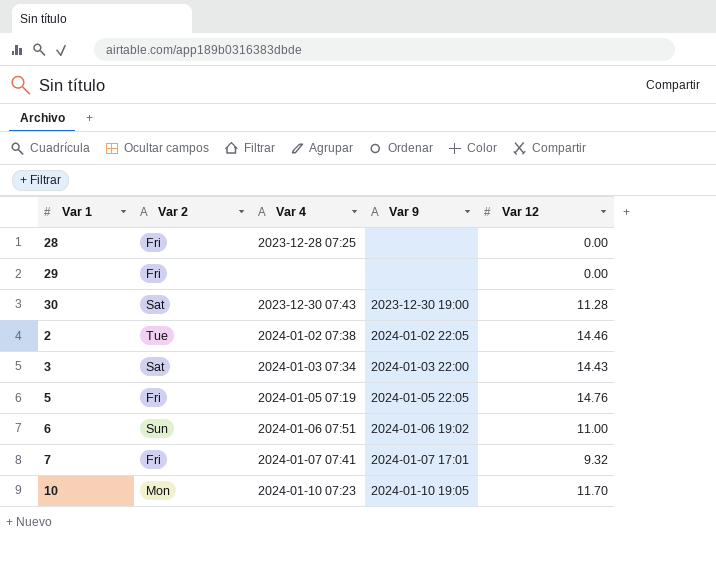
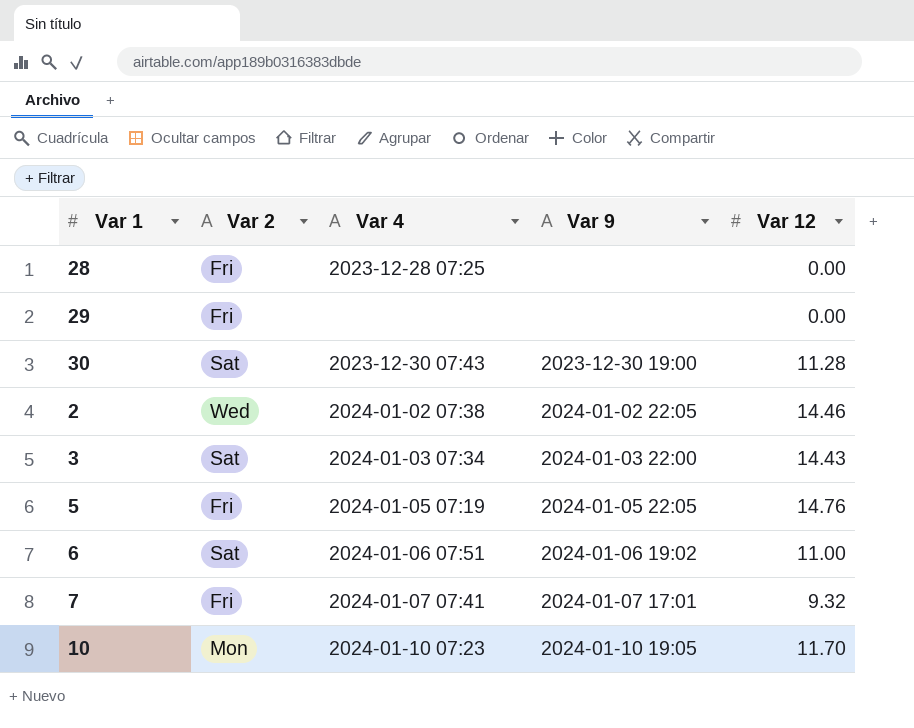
2 | Var 2: Tue -> Wed
6 | Var 2: Sun -> Sat

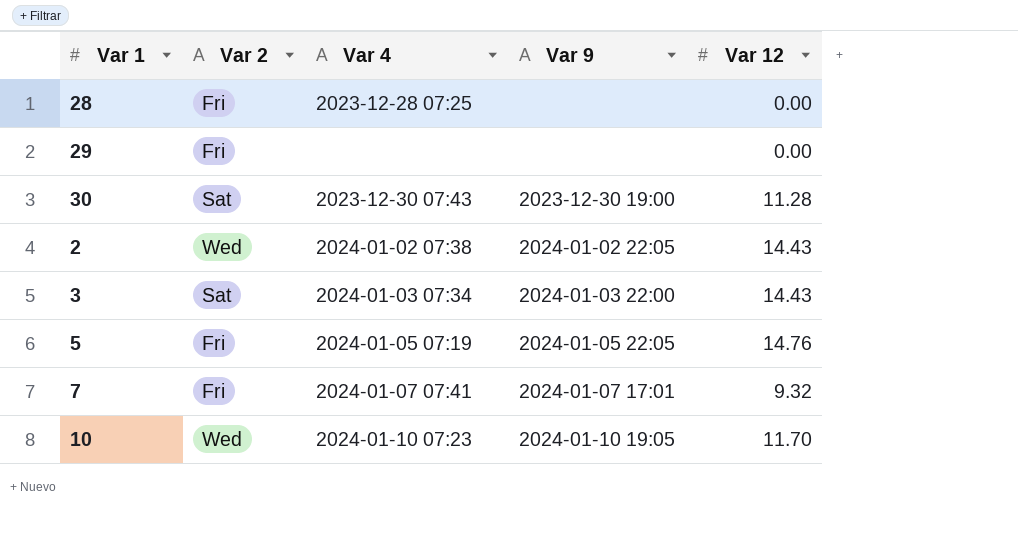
row 6: Sat | 2024-01-06 07:51 | 2024-01-06 19:02 | 11.00 -> none
2 | Var 12: 14.46 -> 14.43
10 | Var 2: Mon -> Wed

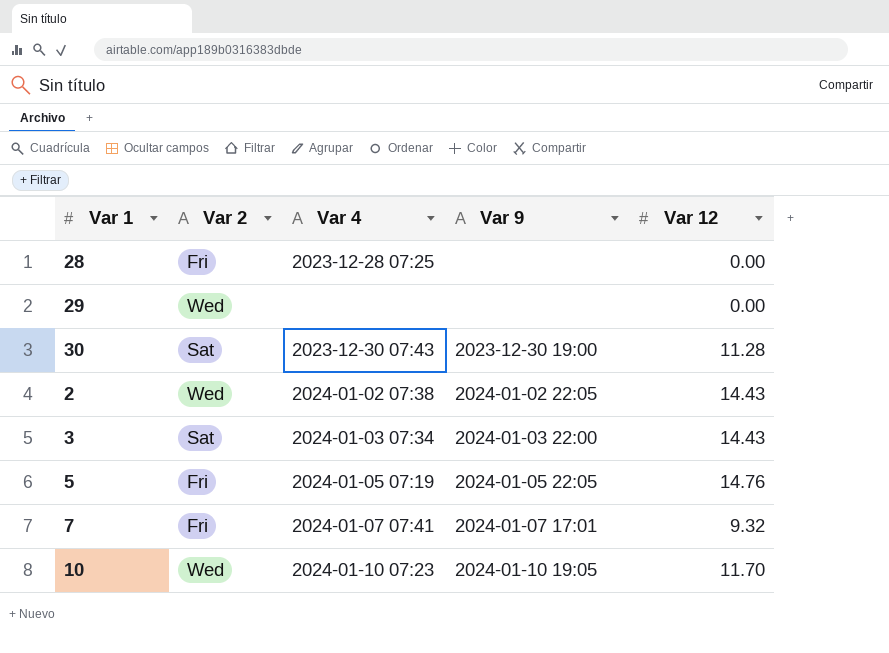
29 | Var 2: Fri -> Wed

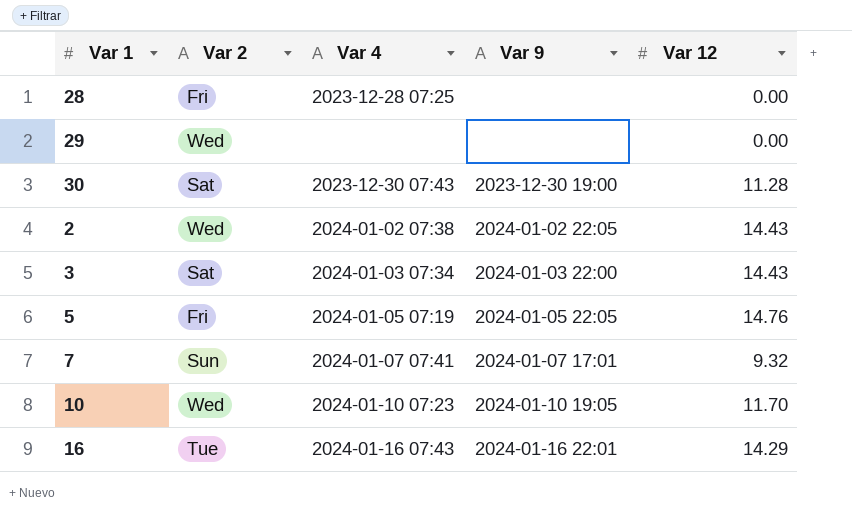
7 | Var 2: Fri -> Sun
row 16: none -> Tue | 2024-01-16 07:43 | 2024-01-16 22:01 | 14.29

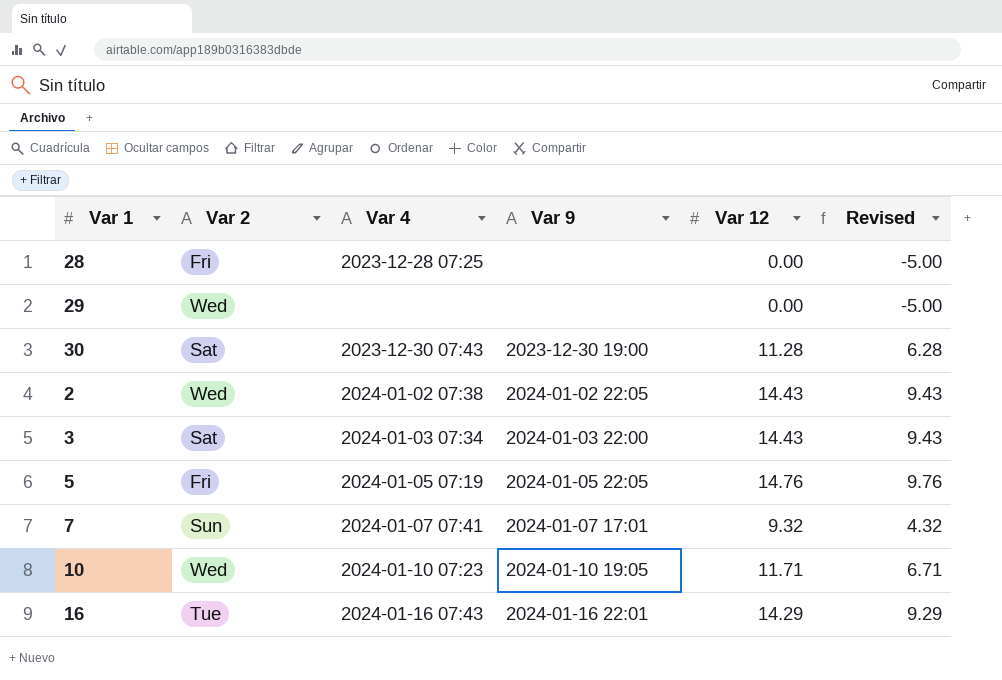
column Revised | formula: none -> [Var 12] - 5
10 | Var 12: 11.70 -> 11.71

